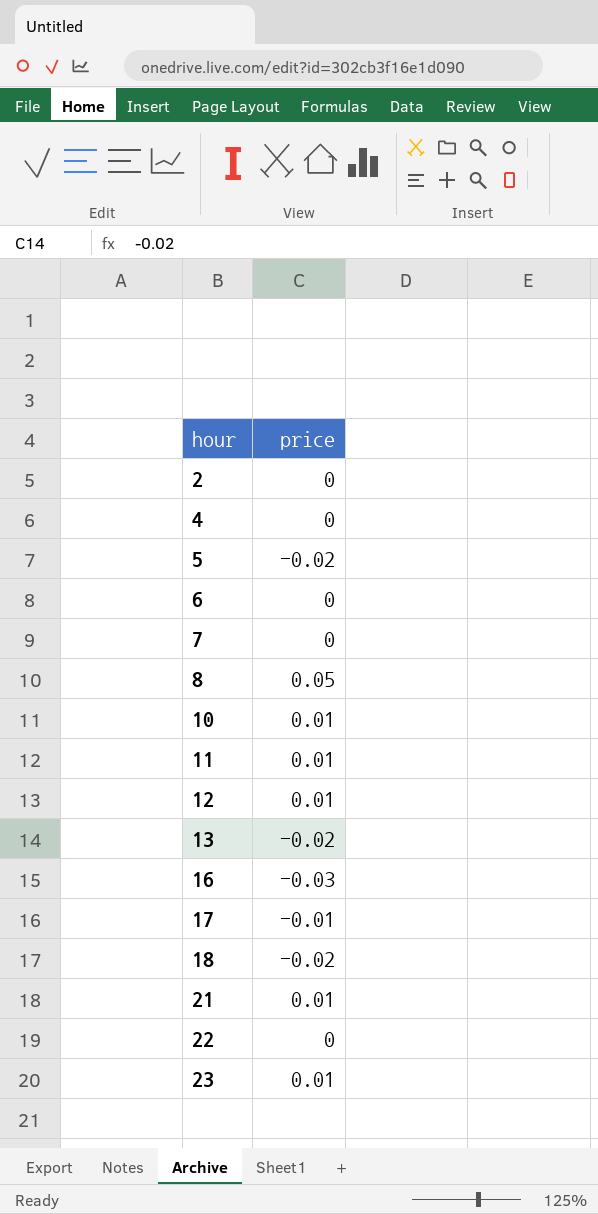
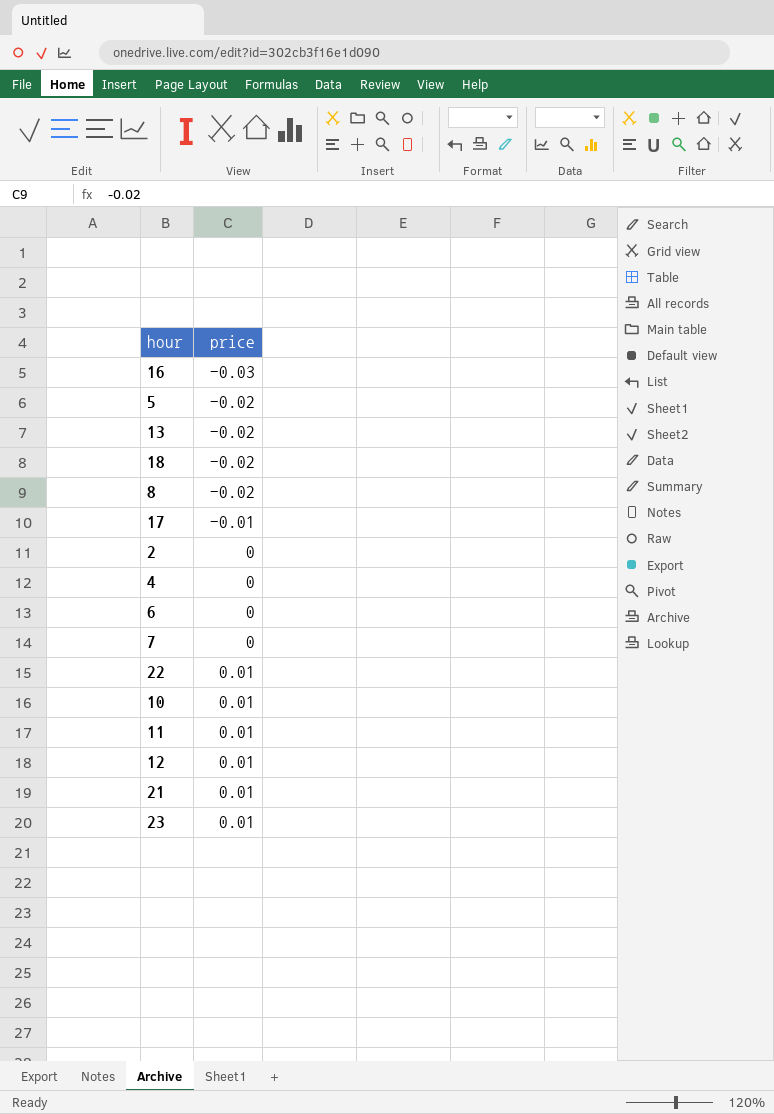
row order: hour ascending -> price ascending
8 | price: 0.05 -> -0.02
22 | price: 0 -> 0.01

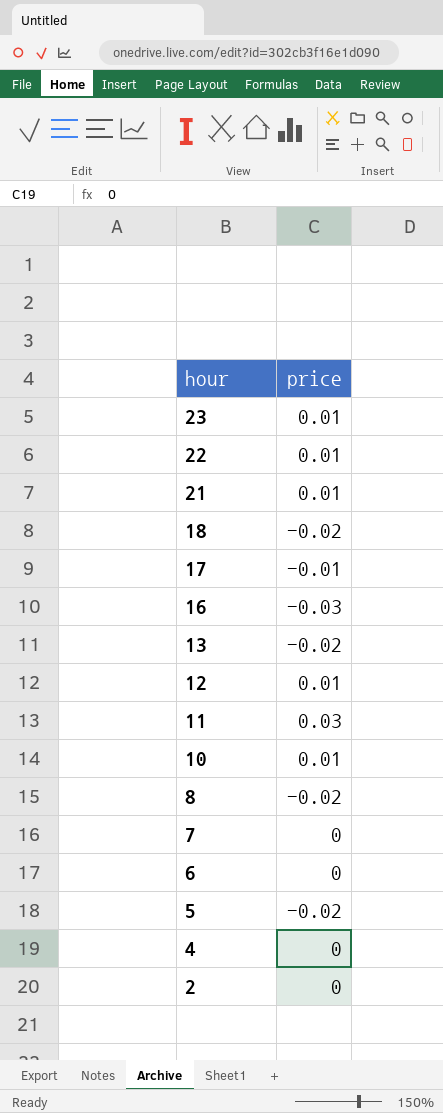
row order: price ascending -> hour descending
11 | price: 0.01 -> 0.03

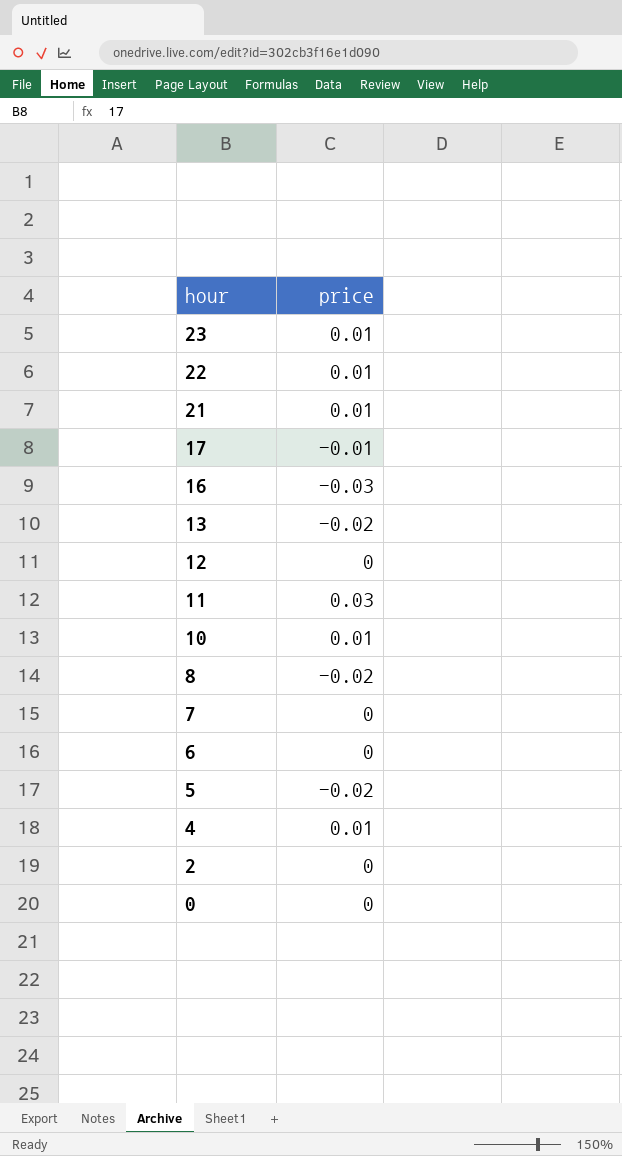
row 18: -0.02 -> none
12 | price: 0.01 -> 0
4 | price: 0 -> 0.01
row 0: none -> 0

